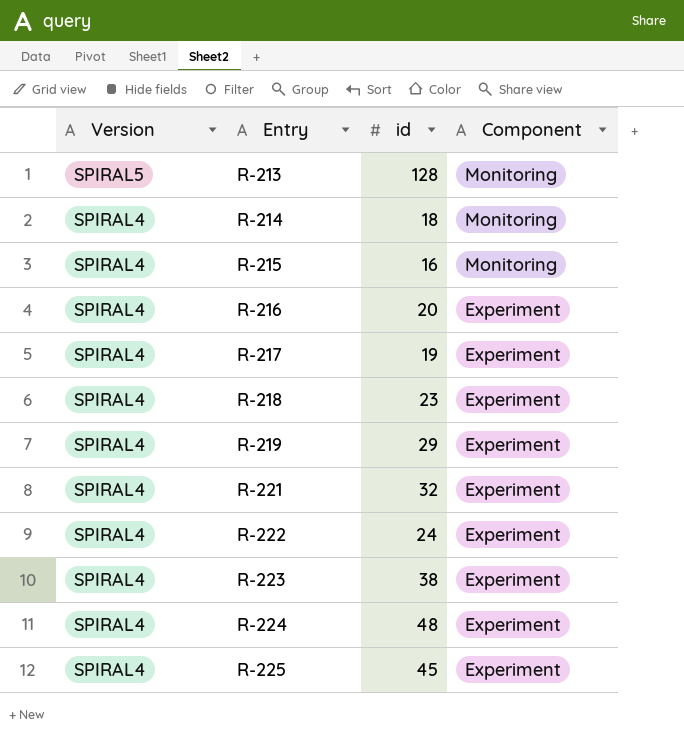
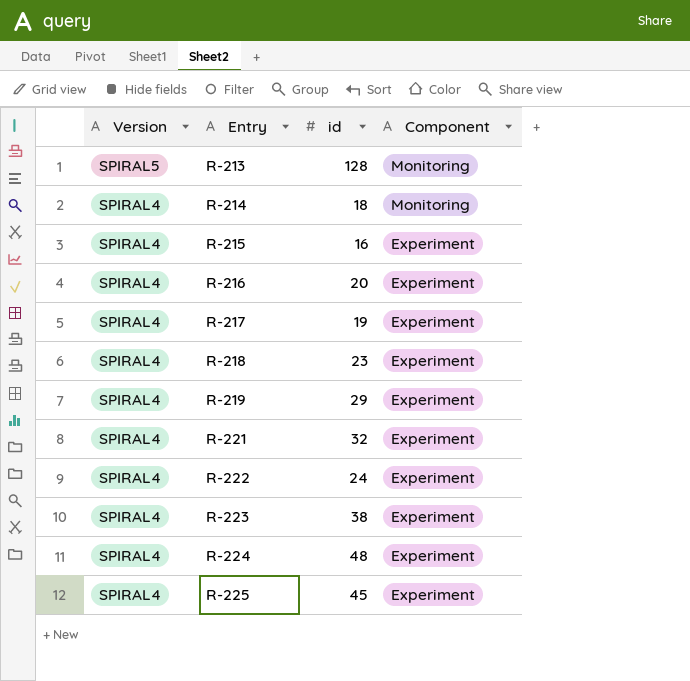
R-215 | Component: Monitoring -> Experiment

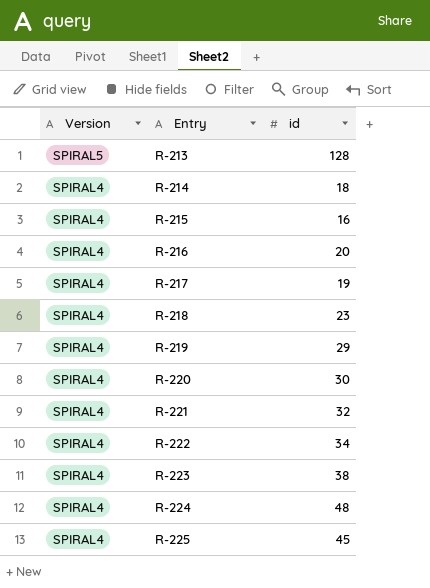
column Component | position: 4 -> none
row R-220: none -> SPIRAL4 | 30
R-222 | id: 24 -> 34

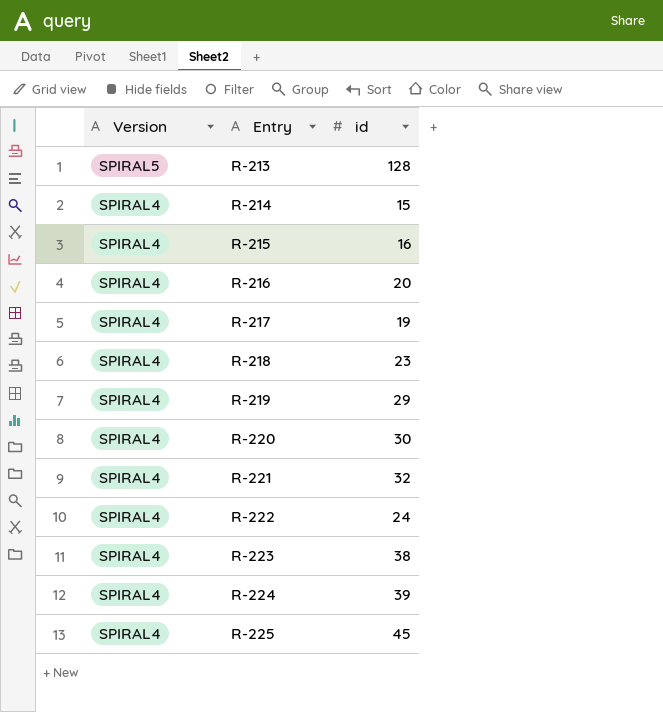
R-214 | id: 18 -> 15
R-222 | id: 34 -> 24
R-224 | id: 48 -> 39

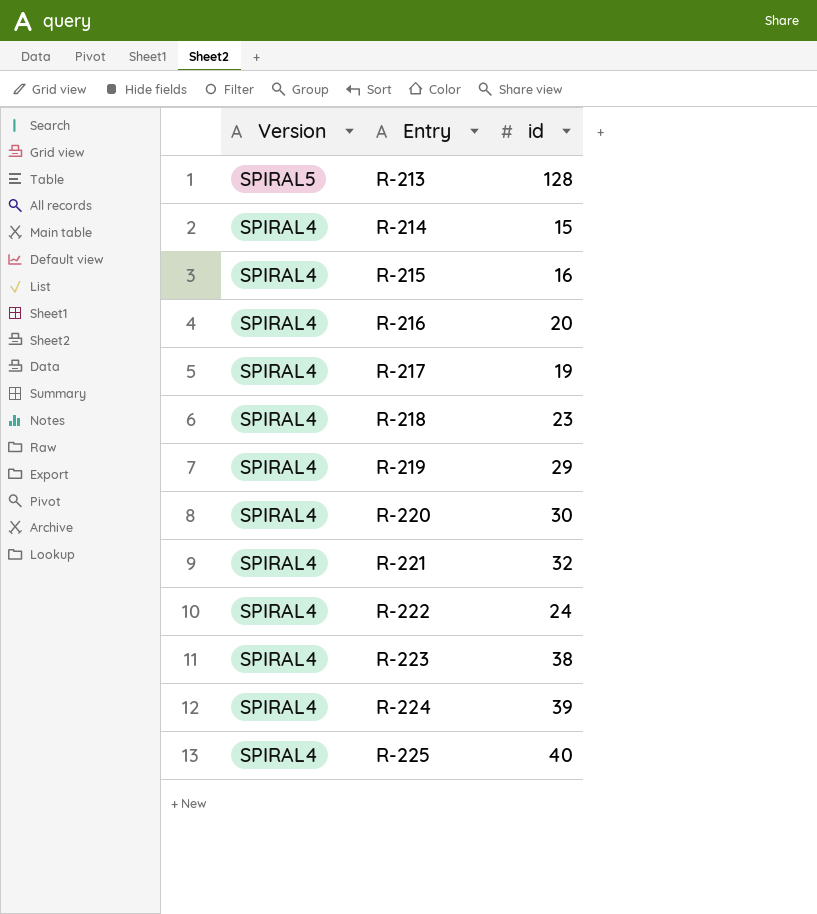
R-225 | id: 45 -> 40

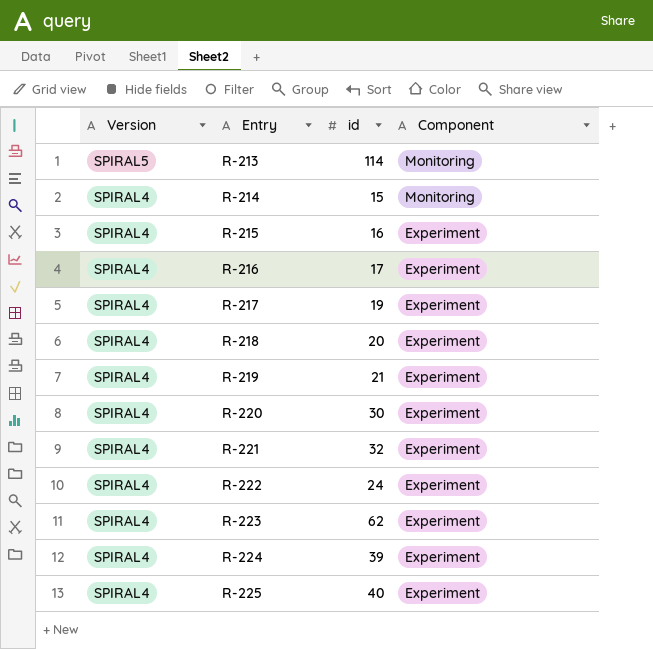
column Component | position: none -> 4
R-213 | id: 128 -> 114
R-216 | id: 20 -> 17
R-218 | id: 23 -> 20
R-219 | id: 29 -> 21
R-223 | id: 38 -> 62

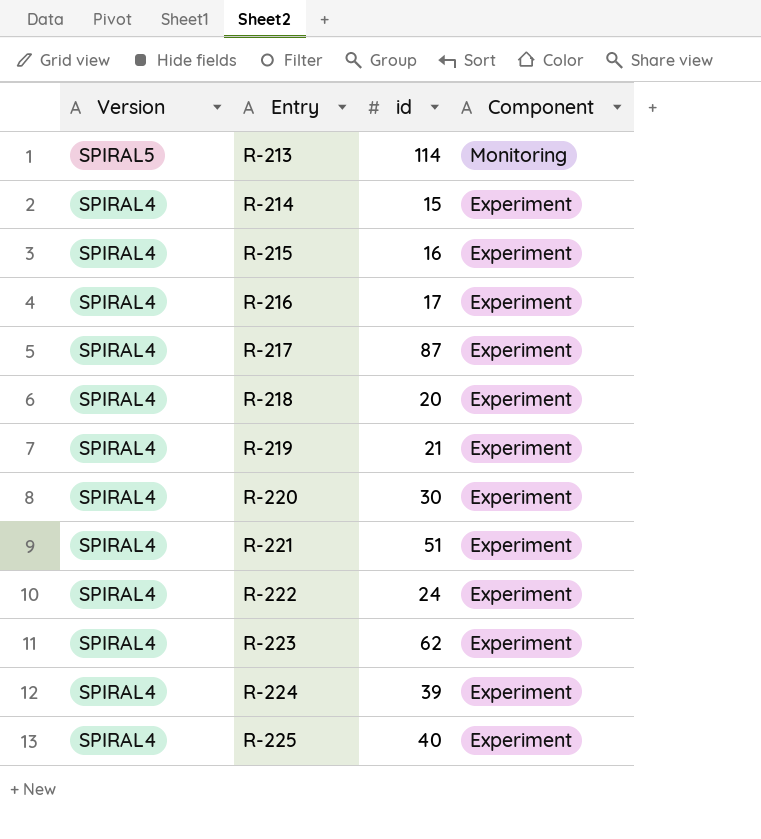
R-214 | Component: Monitoring -> Experiment
R-217 | id: 19 -> 87
R-221 | id: 32 -> 51

